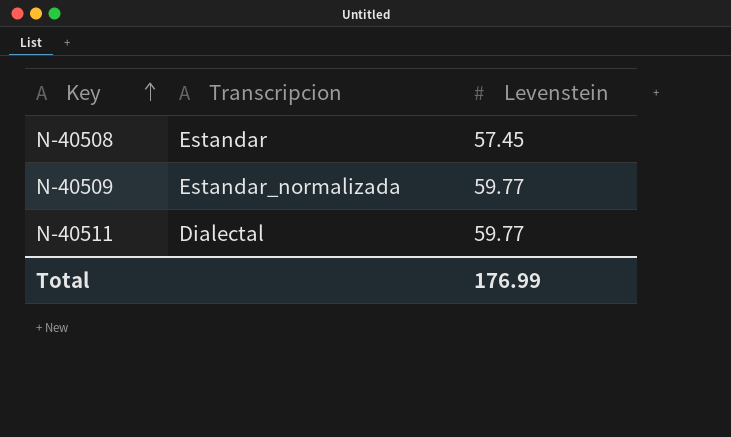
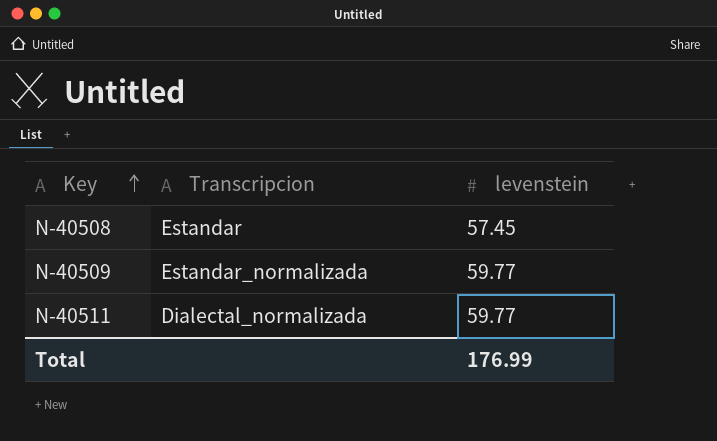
column name: Levenstein -> levenstein
N-40511 | Transcripcion: Dialectal -> Dialectal_normalizada

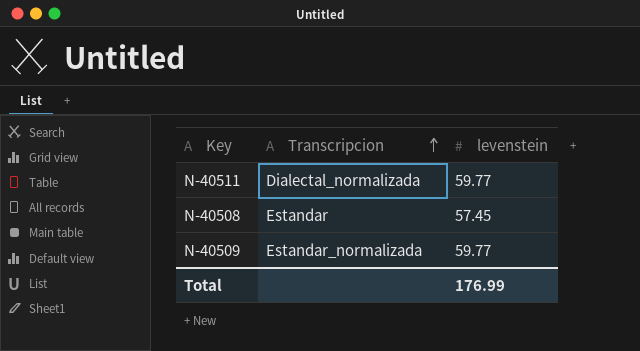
row order: Key ascending -> Transcripcion ascending

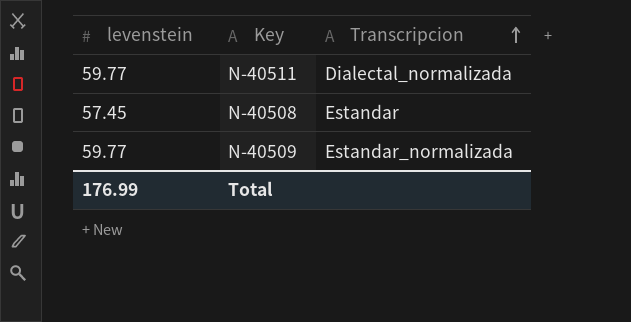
column levenstein | position: 3 -> 1

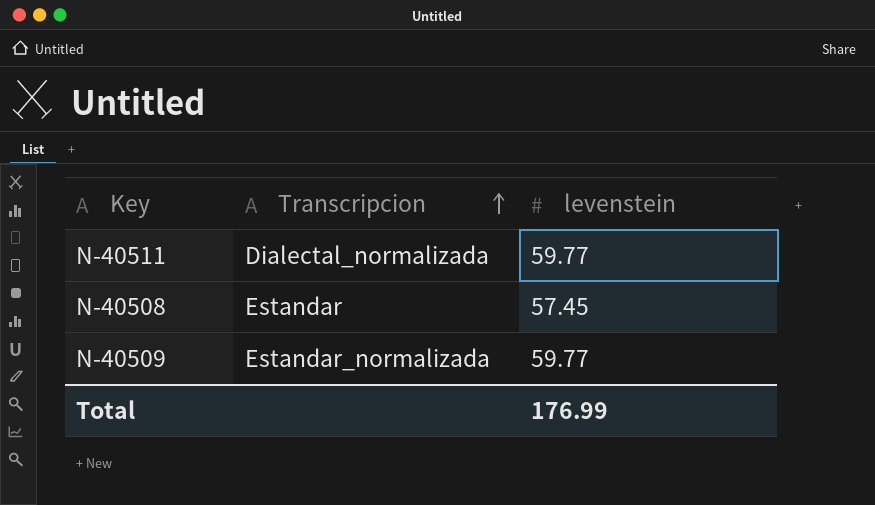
column levenstein | position: 1 -> 3

